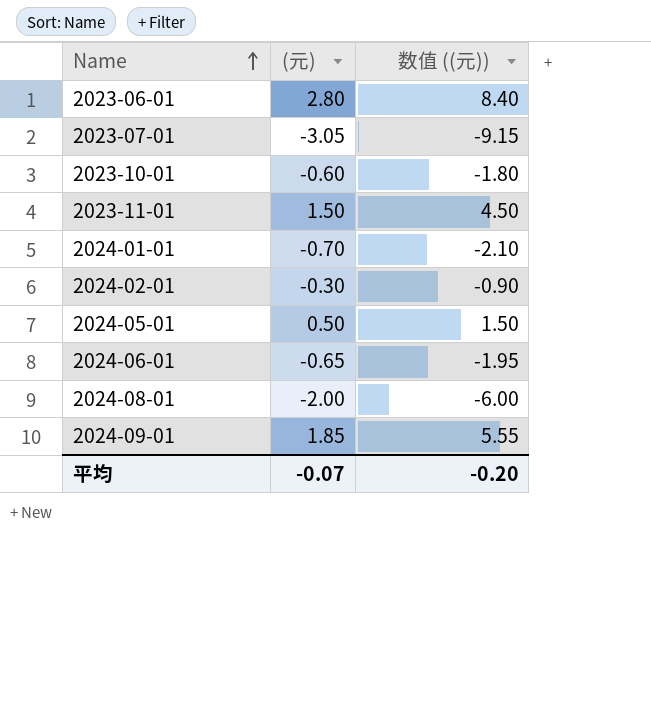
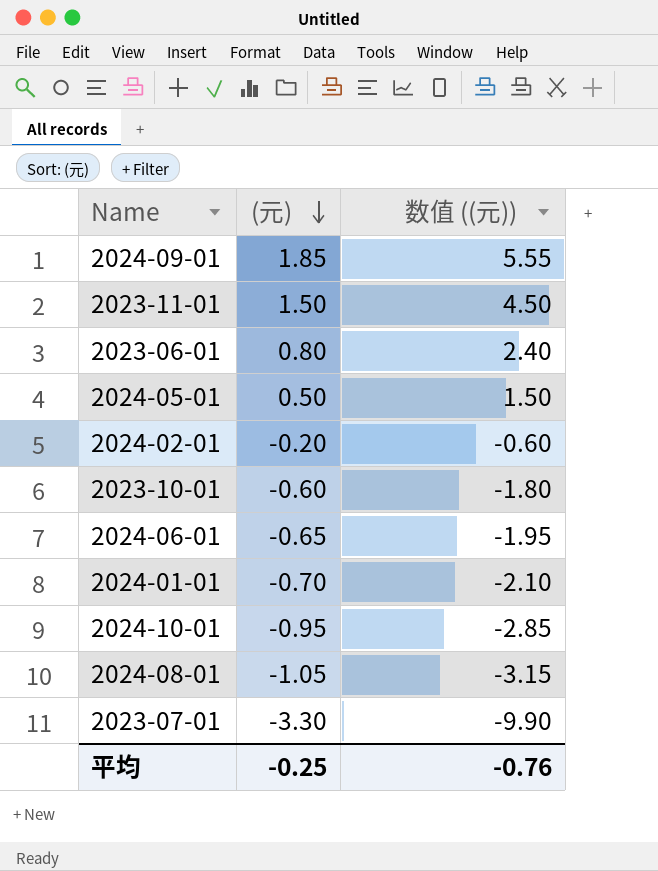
row order: Name ascending -> (元) descending
2023-06-01 | (元): 2.80 -> 0.80
2023-06-01 | 数值 ((元)): 8.40 -> 2.40
2024-02-01 | (元): -0.30 -> -0.20
2024-02-01 | 数值 ((元)): -0.90 -> -0.60
row 2024-10-01: none -> -0.95 | -2.85
2024-08-01 | (元): -2.00 -> -1.05
2024-08-01 | 数值 ((元)): -6.00 -> -3.15
2023-07-01 | (元): -3.05 -> -3.30
2023-07-01 | 数值 ((元)): -9.15 -> -9.90
平均 | (元): -0.07 -> -0.25
平均 | 数值 ((元)): -0.20 -> -0.76

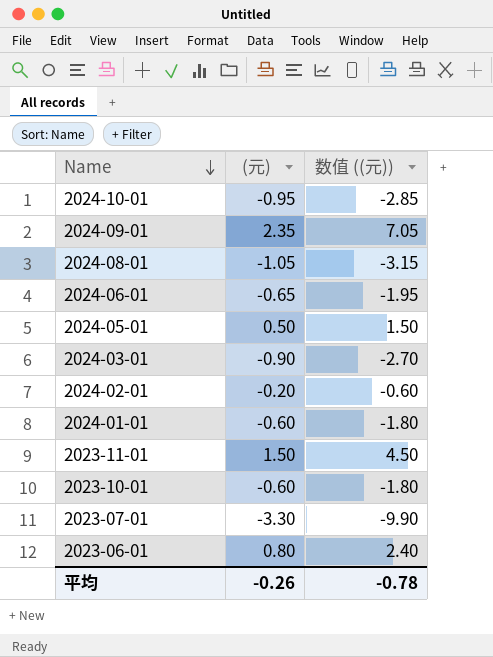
row order: (元) descending -> Name descending
2024-09-01 | (元): 1.85 -> 2.35
2024-09-01 | 数值 ((元)): 5.55 -> 7.05
row 2024-03-01: none -> -0.90 | -2.70
2024-01-01 | (元): -0.70 -> -0.60
2024-01-01 | 数值 ((元)): -2.10 -> -1.80
平均 | (元): -0.25 -> -0.26
平均 | 数值 ((元)): -0.76 -> -0.78

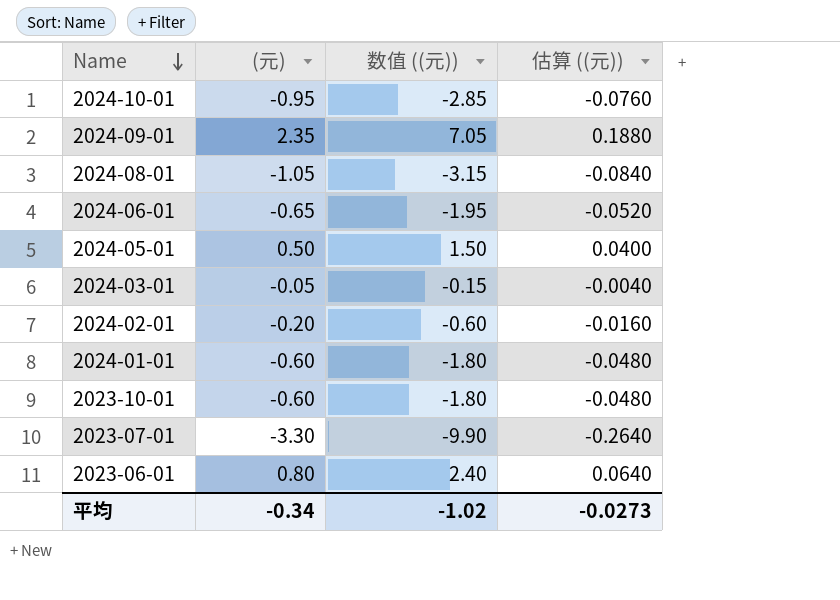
column 估算 ((元)) | formula: none -> [(元)] * 0.08
row 2023-11-01: 1.50 | 4.50 -> none
2024-03-01 | (元): -0.90 -> -0.05
2024-03-01 | 数值 ((元)): -2.70 -> -0.15
平均 | (元): -0.26 -> -0.34
平均 | 数值 ((元)): -0.78 -> -1.02

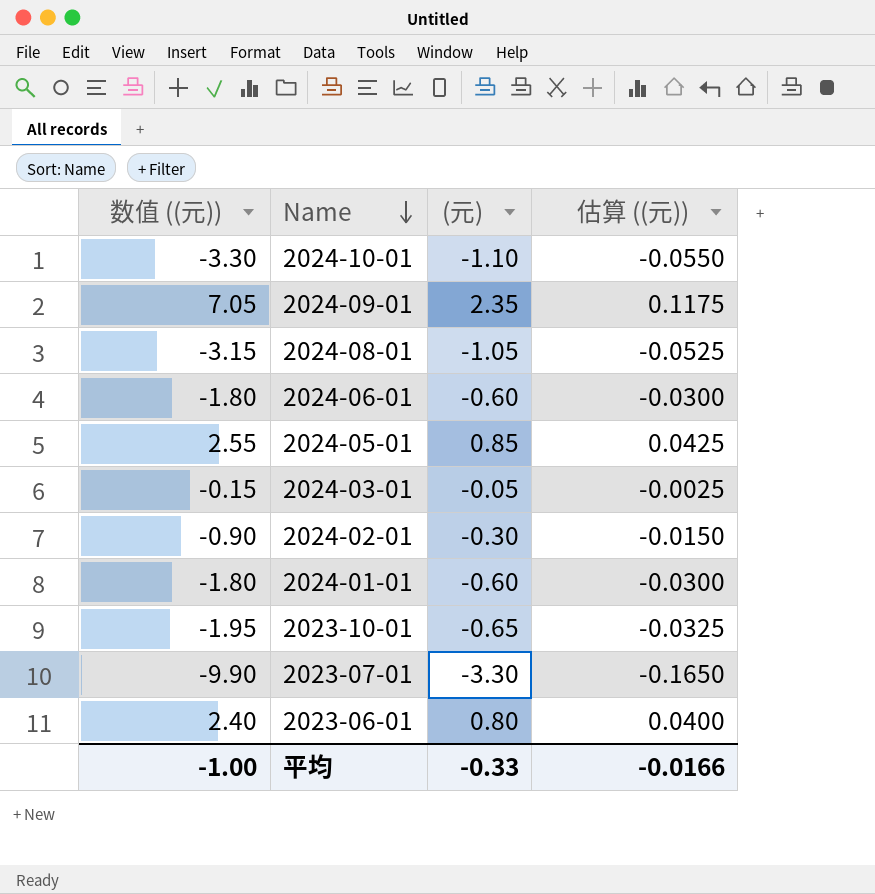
column 数值 ((元)) | position: 3 -> 1
column 估算 ((元)) | formula: [(元)] * 0.08 -> [(元)] * 0.05
2024-10-01 | 数值 ((元)): -2.85 -> -3.30
2024-10-01 | (元): -0.95 -> -1.10
2024-06-01 | 数值 ((元)): -1.95 -> -1.80
2024-06-01 | (元): -0.65 -> -0.60
2024-05-01 | 数值 ((元)): 1.50 -> 2.55
2024-05-01 | (元): 0.50 -> 0.85
2024-02-01 | 数值 ((元)): -0.60 -> -0.90
2024-02-01 | (元): -0.20 -> -0.30
2023-10-01 | 数值 ((元)): -1.80 -> -1.95
2023-10-01 | (元): -0.60 -> -0.65
平均 | 数值 ((元)): -1.02 -> -1.00
平均 | (元): -0.34 -> -0.33
平均 | 估算 ((元)): -0.0273 -> -0.0166

